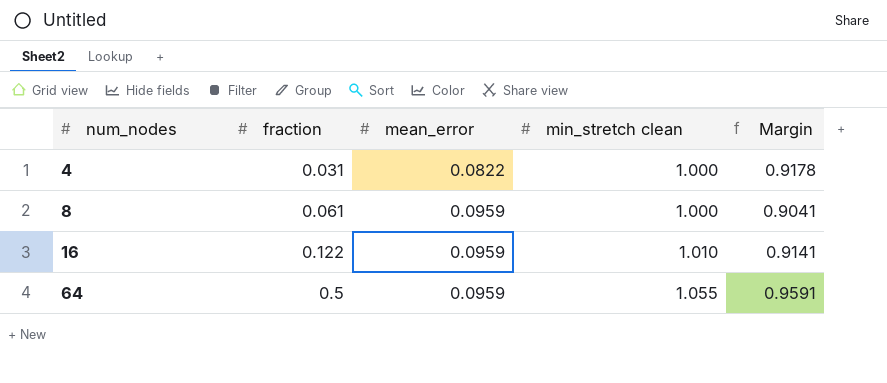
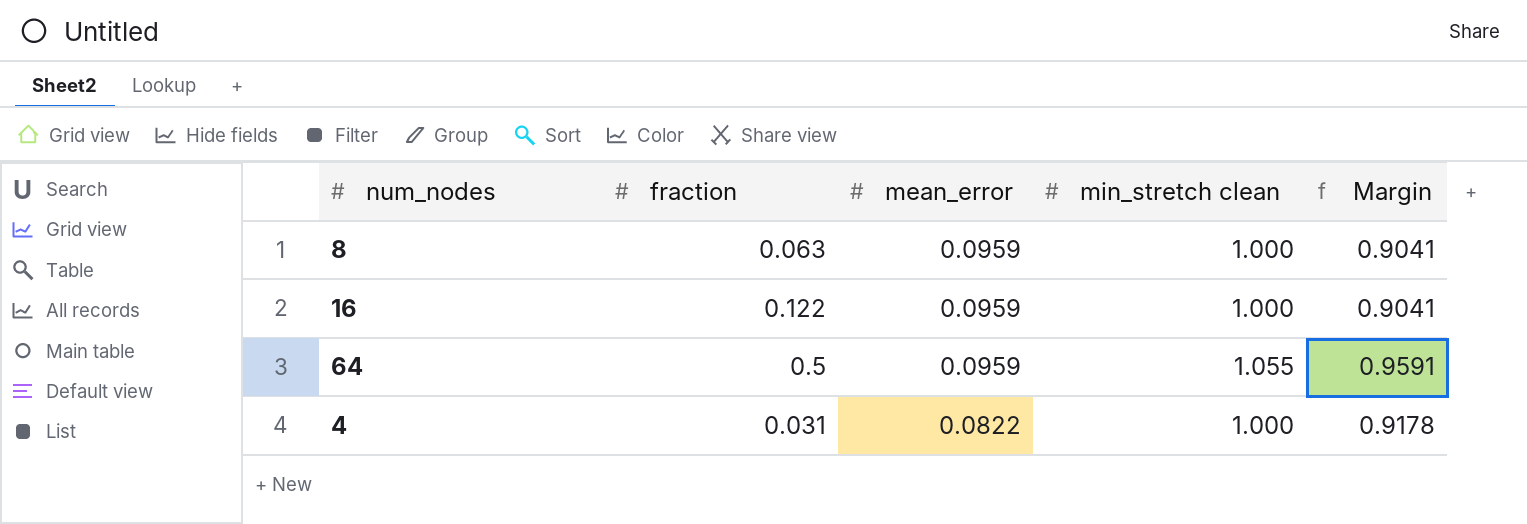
row order: num_nodes ascending -> mean_error descending
8 | fraction: 0.061 -> 0.063
16 | min_stretch clean: 1.010 -> 1.000
16 | Margin: 0.9141 -> 0.9041

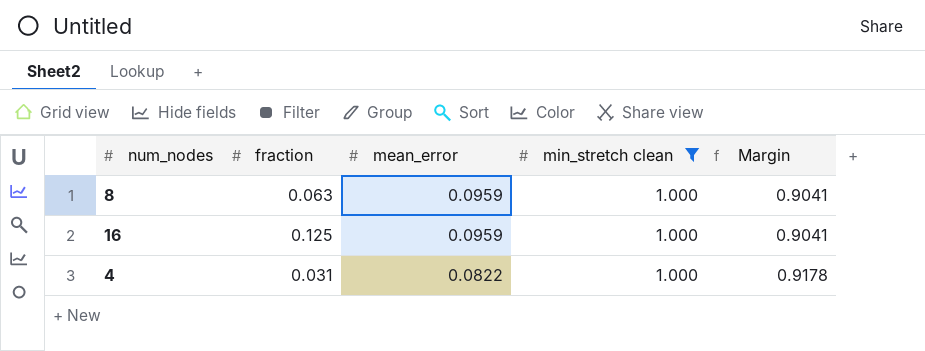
filter: none -> min_stretch clean = 1.000
16 | fraction: 0.122 -> 0.125

